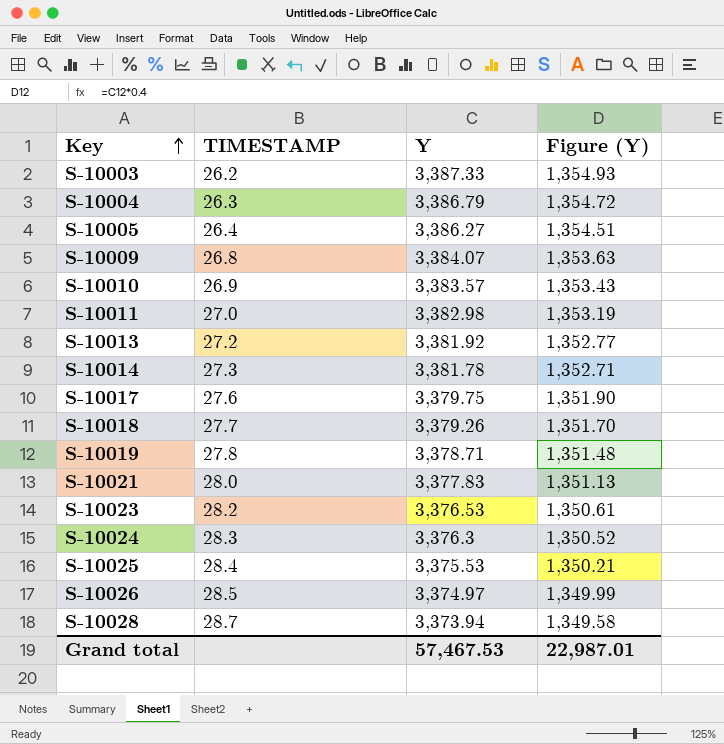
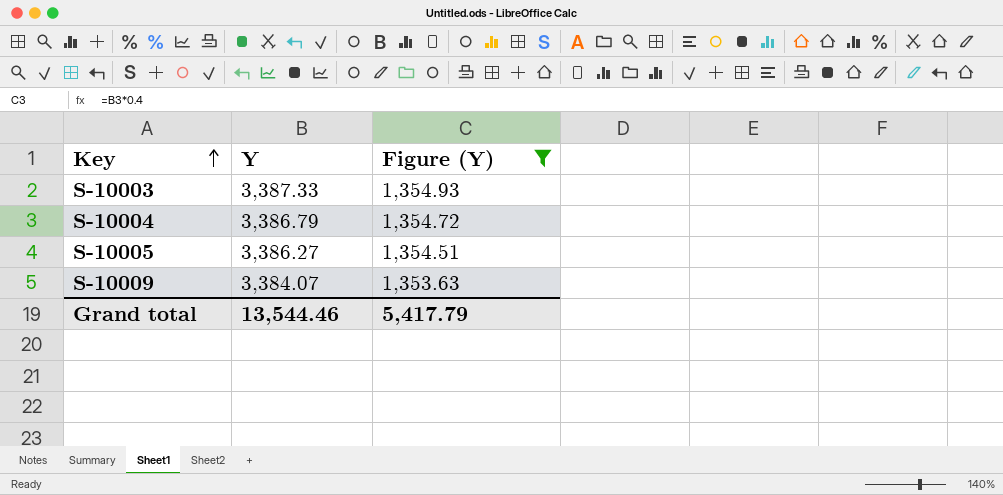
filter: none -> Figure (Y) >= 1,353.63
column TIMESTAMP | position: 2 -> none
Grand total | Y: 57,467.53 -> 13,544.46
Grand total | Figure (Y): 22,987.01 -> 5,417.79

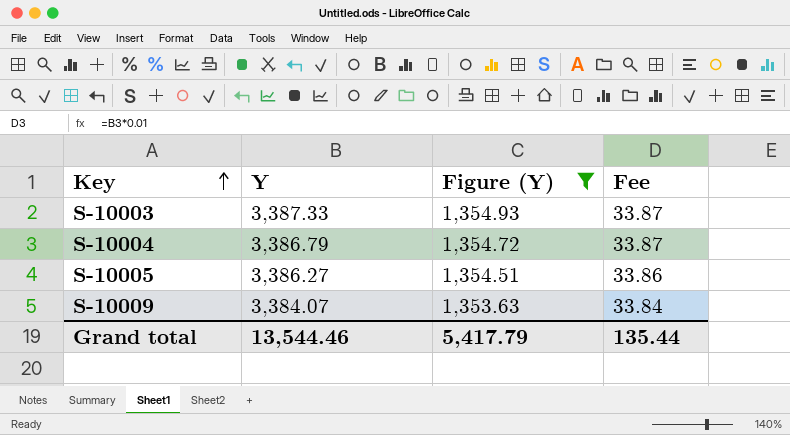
column Fee | formula: none -> [Y] * 0.01

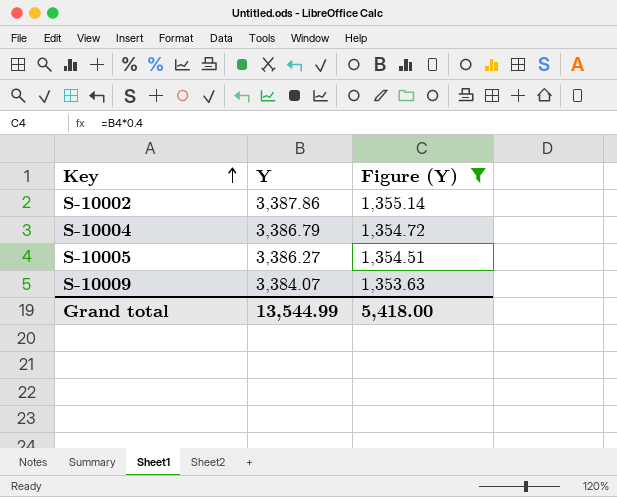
column Fee | formula: [Y] * 0.01 -> none
row S-10003: 3,387.33 | 1,354.93 | 33.87 -> none
row S-10002: none -> 3,387.86 | 1,355.14
Grand total | Y: 13,544.46 -> 13,544.99
Grand total | Figure (Y): 5,417.79 -> 5,418.00

